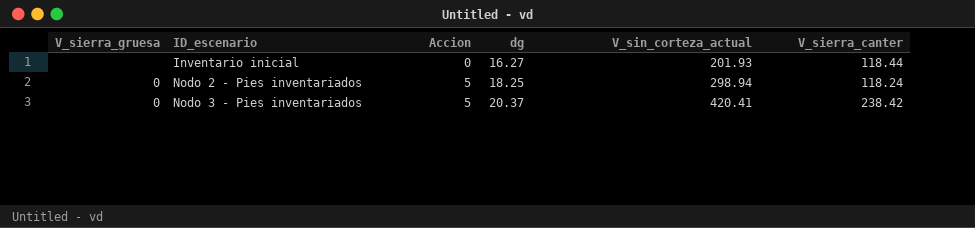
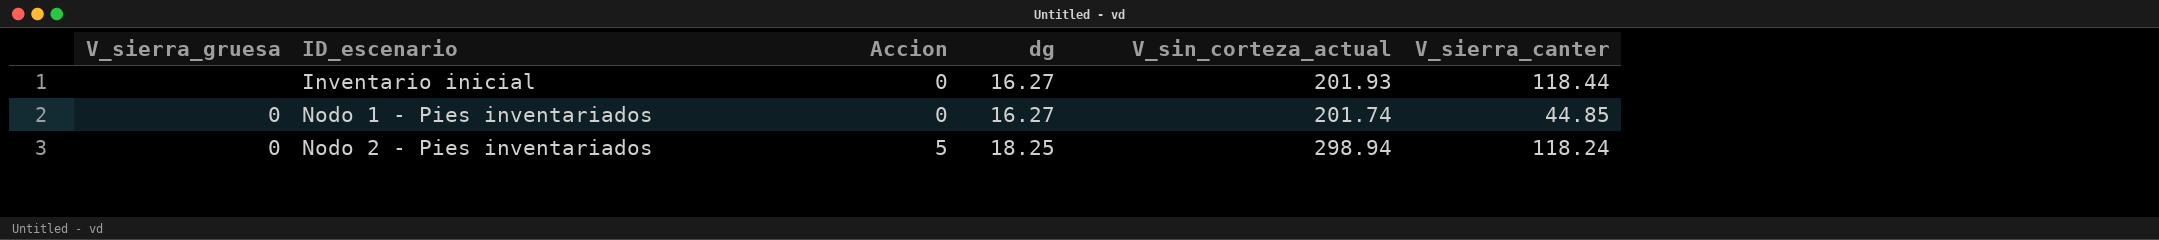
row Nodo 3 - Pies inventariados: 0 | 5 | 20.37 | 420.41 | 238.42 -> none
row Nodo 1 - Pies inventariados: none -> 0 | 0 | 16.27 | 201.74 | 44.85

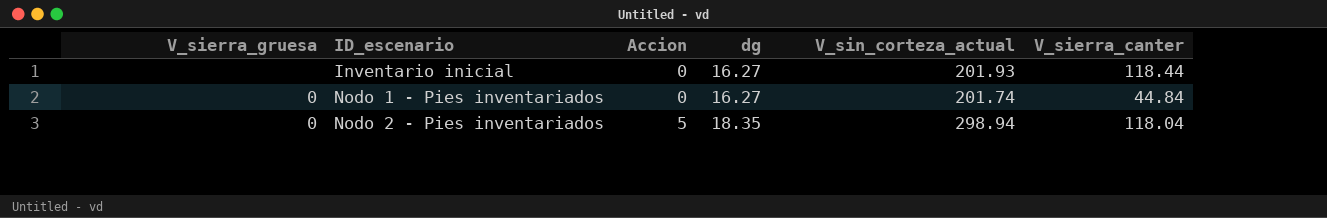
Nodo 1 - Pies inventariados | V_sierra_canter: 44.85 -> 44.84
Nodo 2 - Pies inventariados | dg: 18.25 -> 18.35
Nodo 2 - Pies inventariados | V_sierra_canter: 118.24 -> 118.04

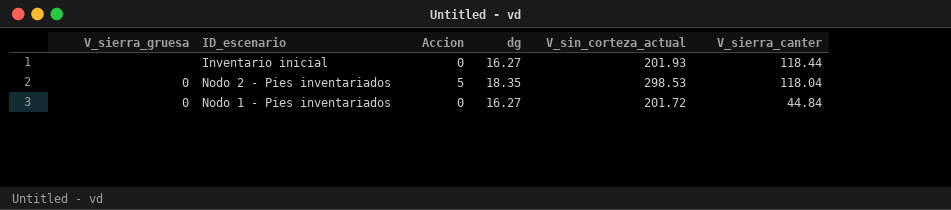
row order: ID_escenario ascending -> V_sierra_canter descending
Nodo 2 - Pies inventariados | V_sin_corteza_actual: 298.94 -> 298.53
Nodo 1 - Pies inventariados | V_sin_corteza_actual: 201.74 -> 201.72

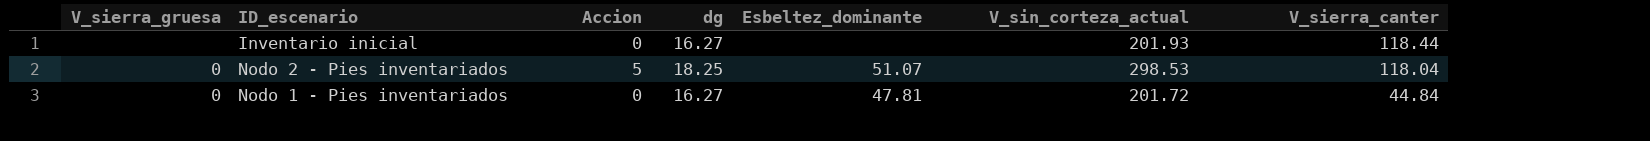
column Esbeltez_dominante | position: none -> 5
Nodo 2 - Pies inventariados | dg: 18.35 -> 18.25

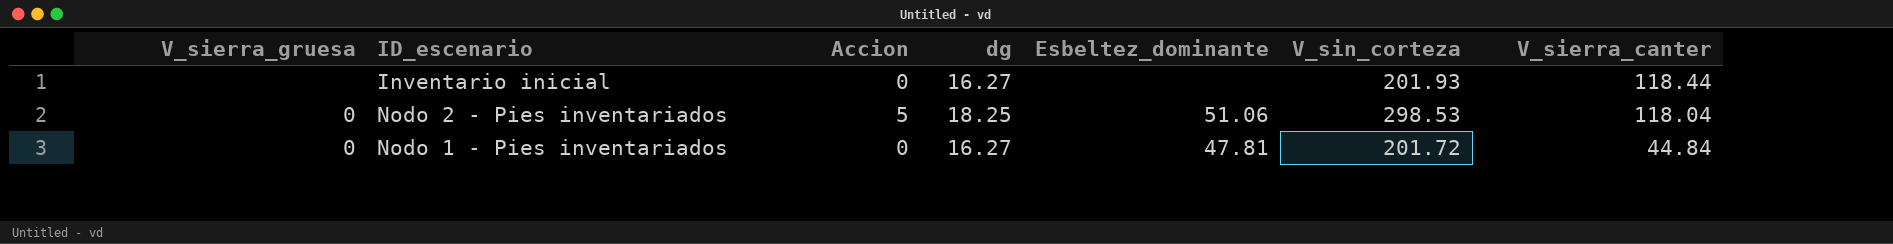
column name: V_sin_corteza_actual -> V_sin_corteza
Nodo 2 - Pies inventariados | Esbeltez_dominante: 51.07 -> 51.06

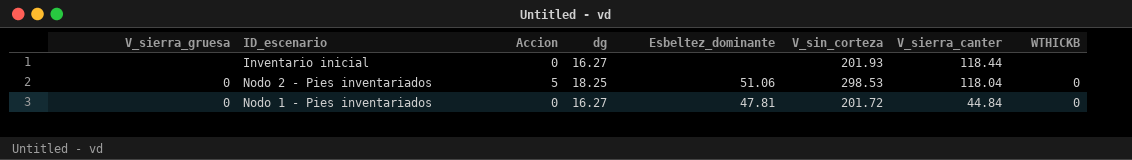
column WTHICKB | position: none -> 8

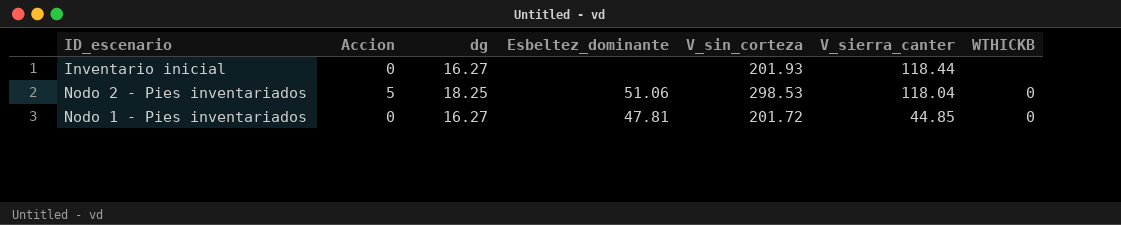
column V_sierra_gruesa | position: 1 -> none
Nodo 1 - Pies inventariados | V_sierra_canter: 44.84 -> 44.85

